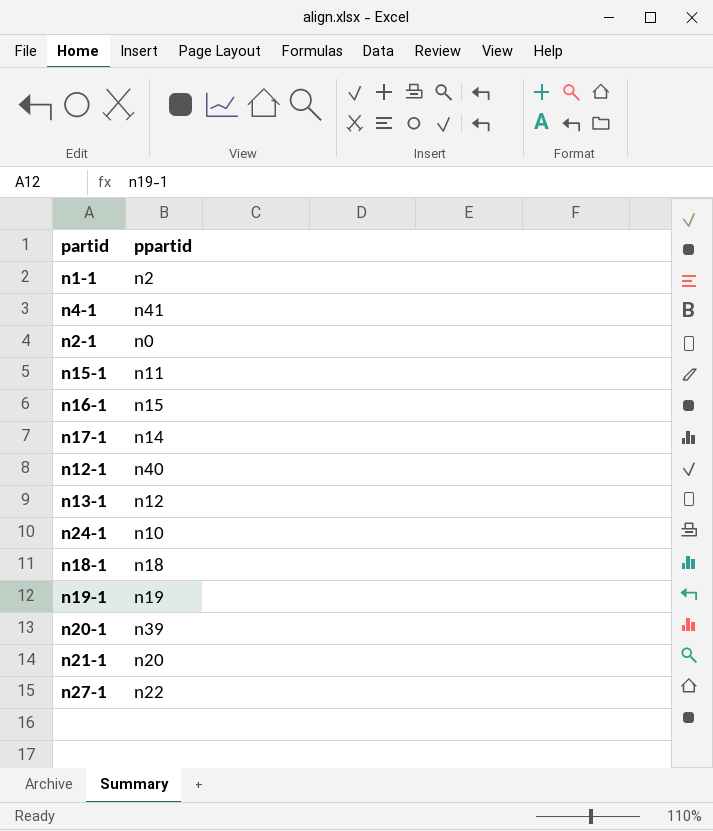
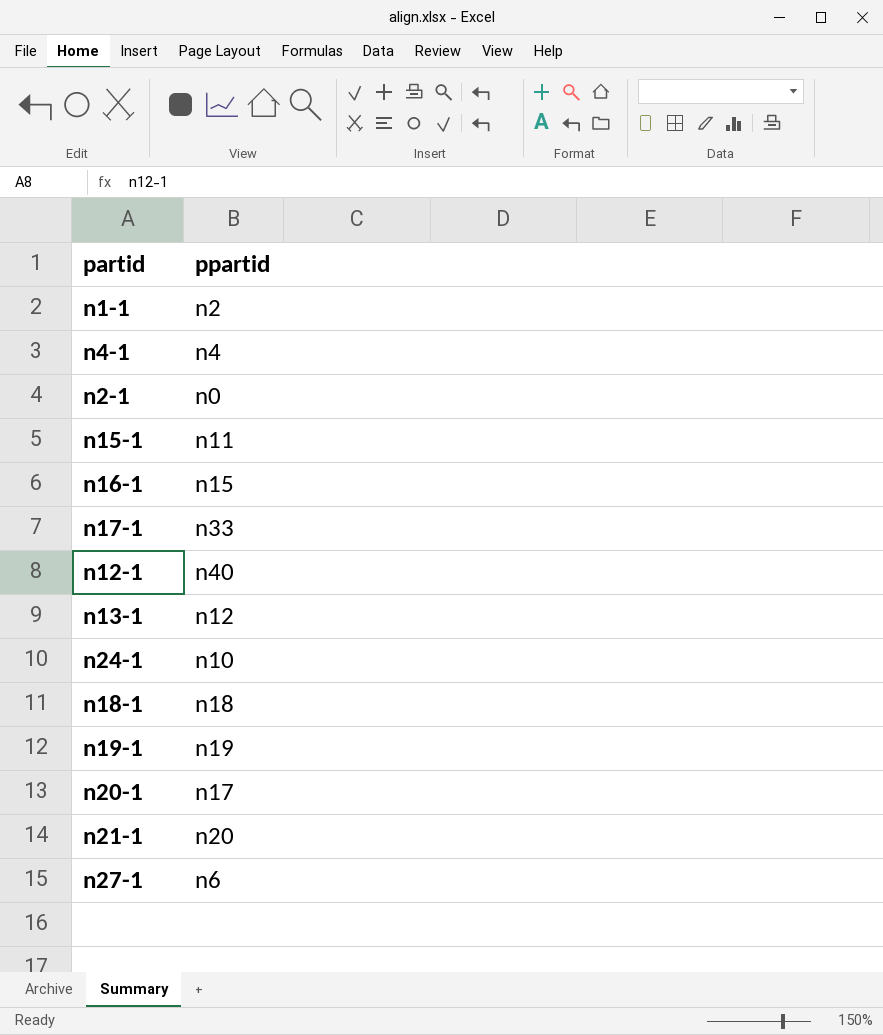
n4-1 | ppartid: n41 -> n4
n17-1 | ppartid: n14 -> n33
n20-1 | ppartid: n39 -> n17
n27-1 | ppartid: n22 -> n6

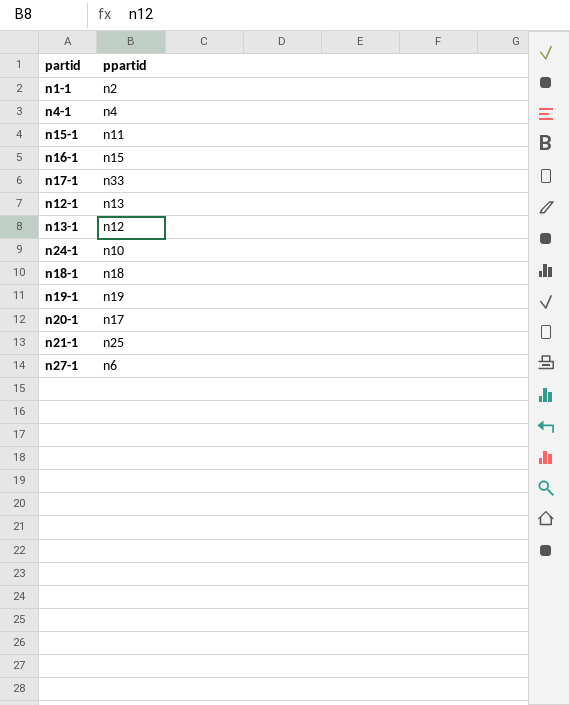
row n2-1: n0 -> none
n12-1 | ppartid: n40 -> n13
n21-1 | ppartid: n20 -> n25

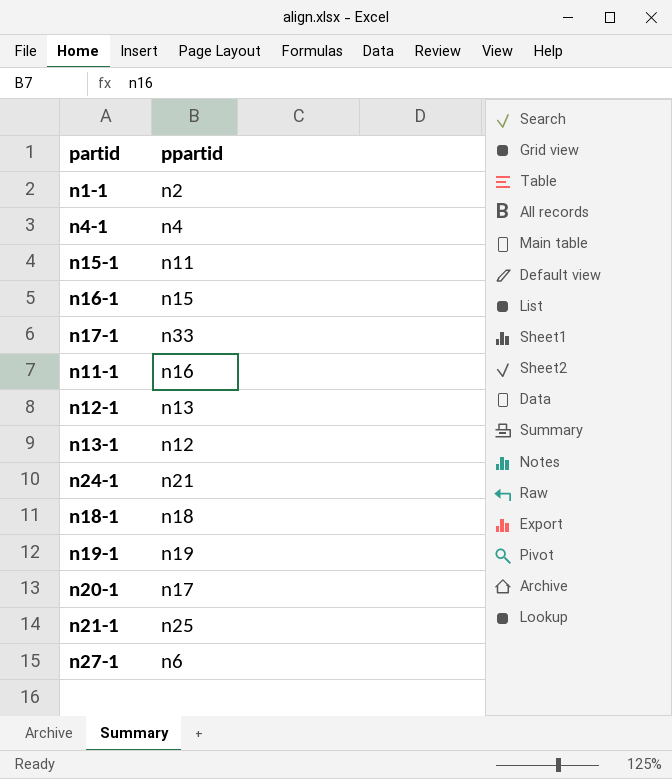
row n11-1: none -> n16
n24-1 | ppartid: n10 -> n21

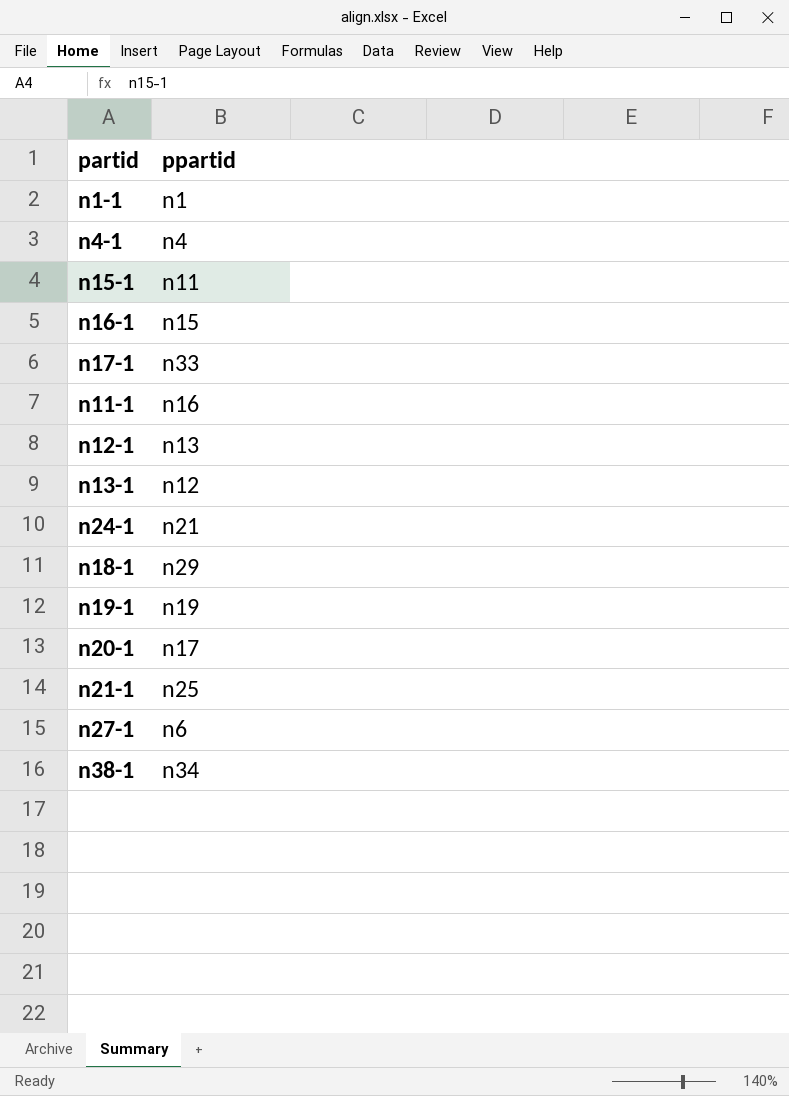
n1-1 | ppartid: n2 -> n1
n18-1 | ppartid: n18 -> n29
row n38-1: none -> n34

